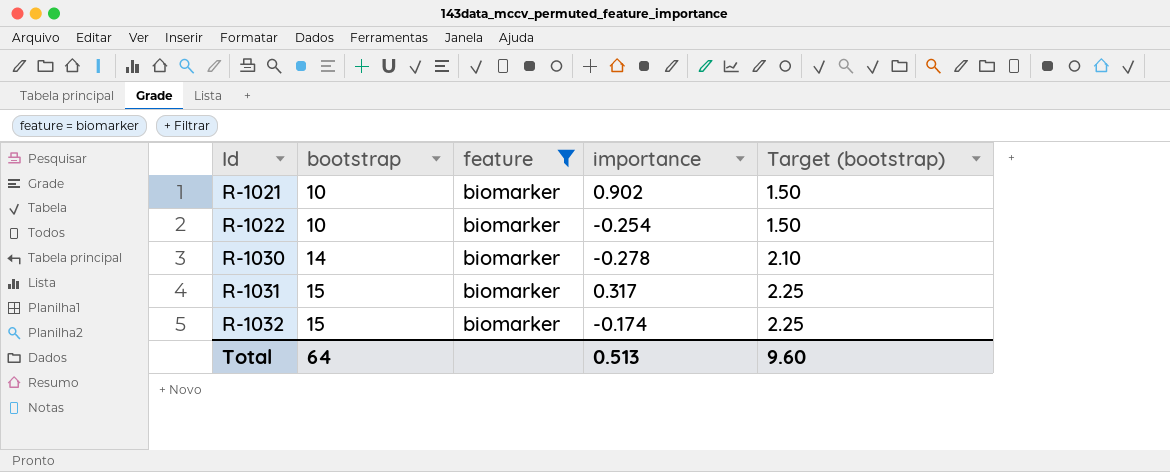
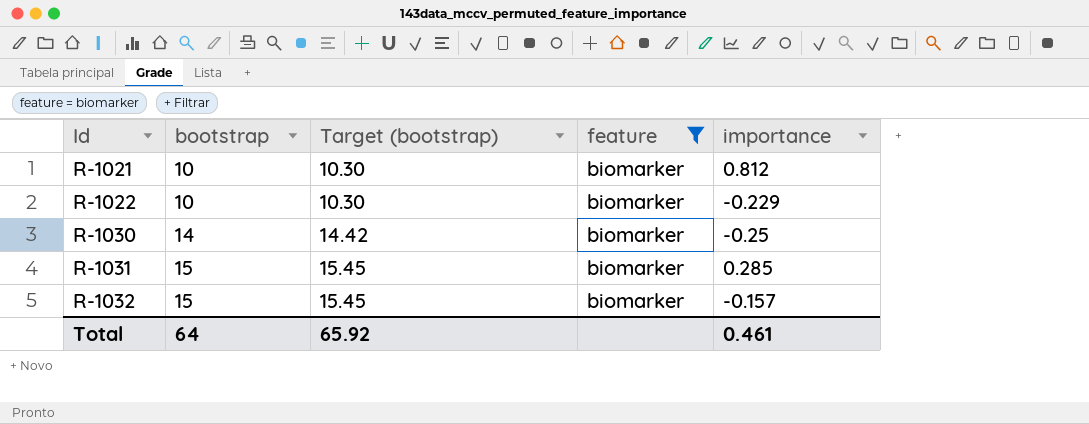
column Target (bootstrap) | formula: [bootstrap] * 0.15 -> [bootstrap] * 1.03
column Target (bootstrap) | position: 5 -> 3
R-1021 | importance: 0.902 -> 0.812
R-1022 | importance: -0.254 -> -0.229
R-1030 | importance: -0.278 -> -0.25
R-1031 | importance: 0.317 -> 0.285
R-1032 | importance: -0.174 -> -0.157
Total | Target (bootstrap): 9.60 -> 65.92
Total | importance: 0.513 -> 0.461

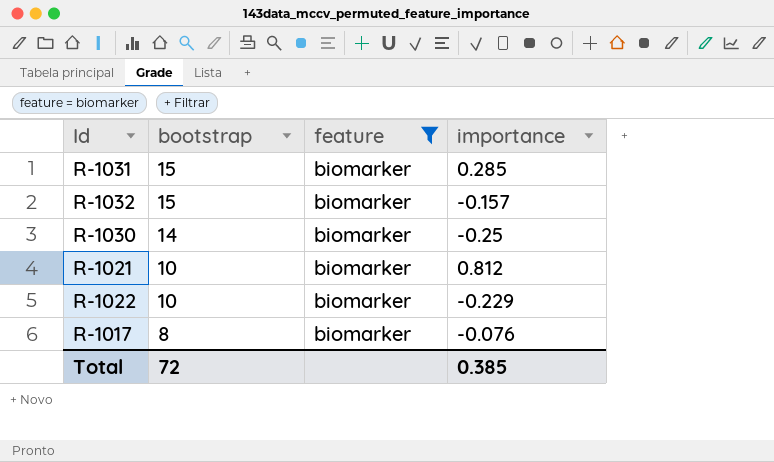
row order: Id ascending -> bootstrap descending
column Target (bootstrap) | formula: [bootstrap] * 1.03 -> none
row R-1017: none -> 8 | biomarker | -0.076
Total | bootstrap: 64 -> 72
Total | importance: 0.461 -> 0.385

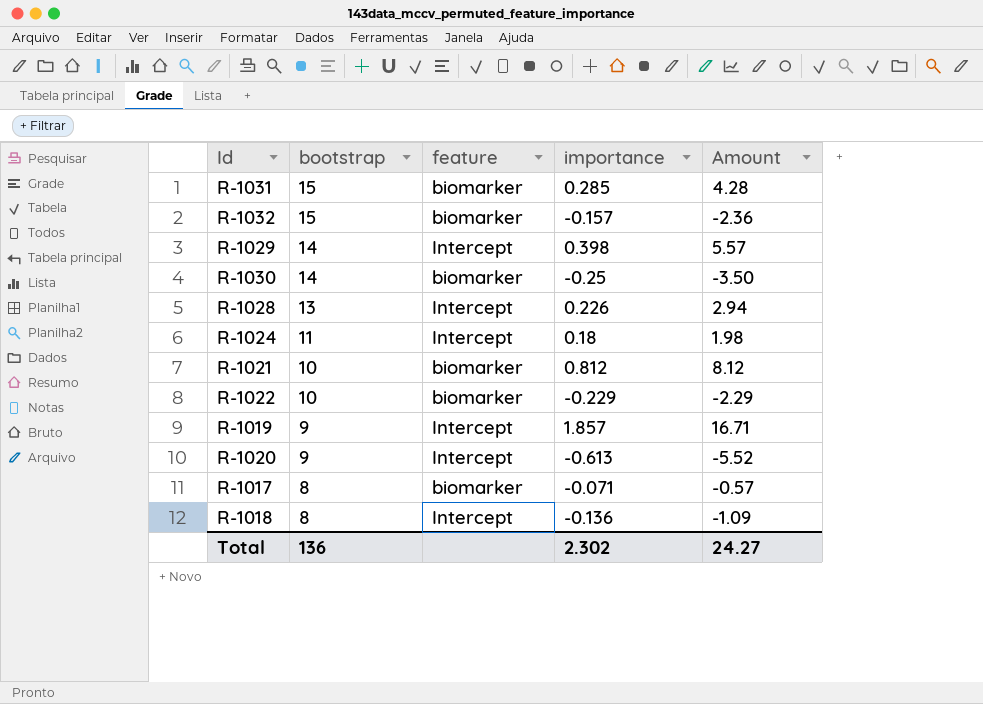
filter: feature = biomarker -> none
column Amount | formula: none -> [bootstrap] * [importance]
R-1017 | importance: -0.076 -> -0.071
Total | bootstrap: 72 -> 136
Total | importance: 0.385 -> 2.302

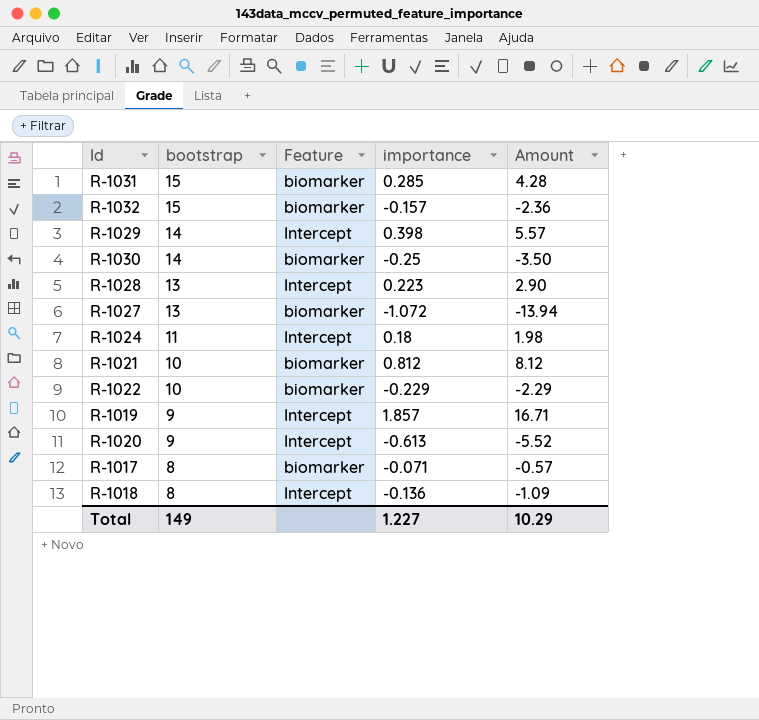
column name: feature -> Feature
R-1028 | importance: 0.226 -> 0.223
R-1028 | Amount: 2.94 -> 2.90
row R-1027: none -> 13 | biomarker | -1.072 | -13.94
Total | bootstrap: 136 -> 149
Total | importance: 2.302 -> 1.227
Total | Amount: 24.27 -> 10.29

